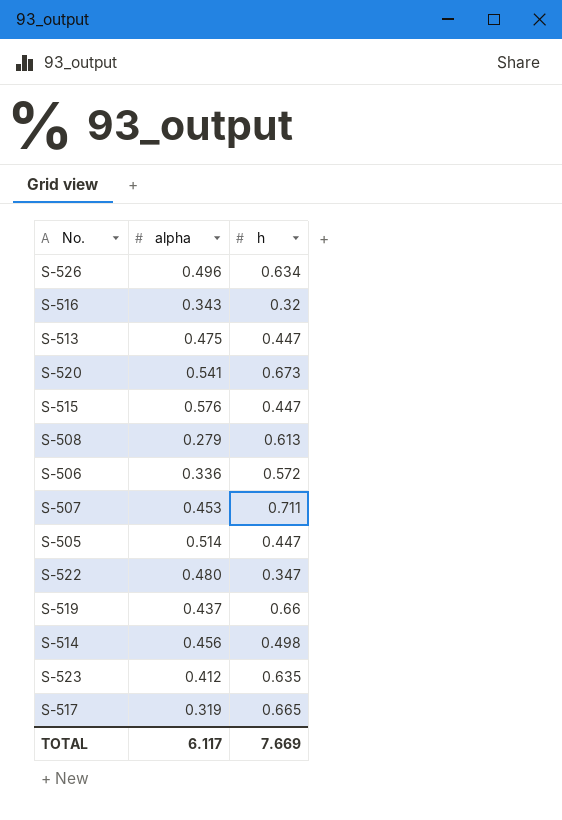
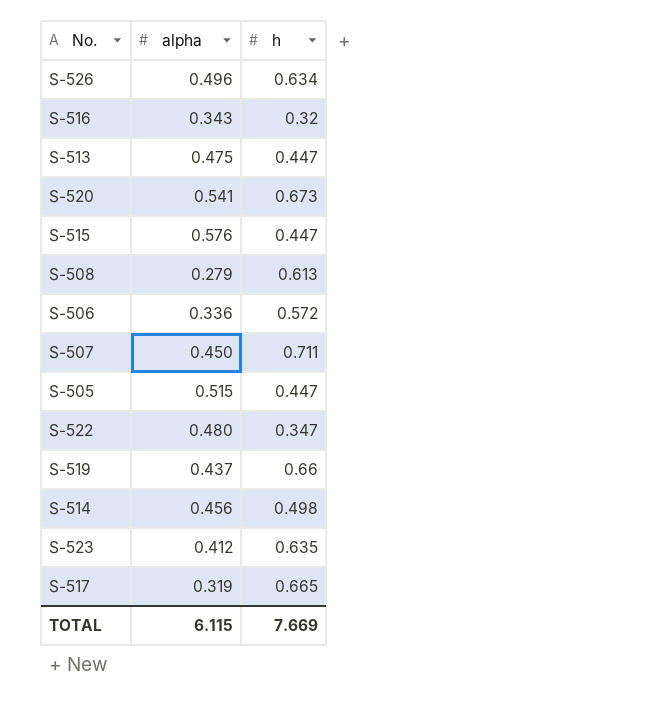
S-507 | alpha: 0.453 -> 0.450
S-505 | alpha: 0.514 -> 0.515
TOTAL | alpha: 6.117 -> 6.115

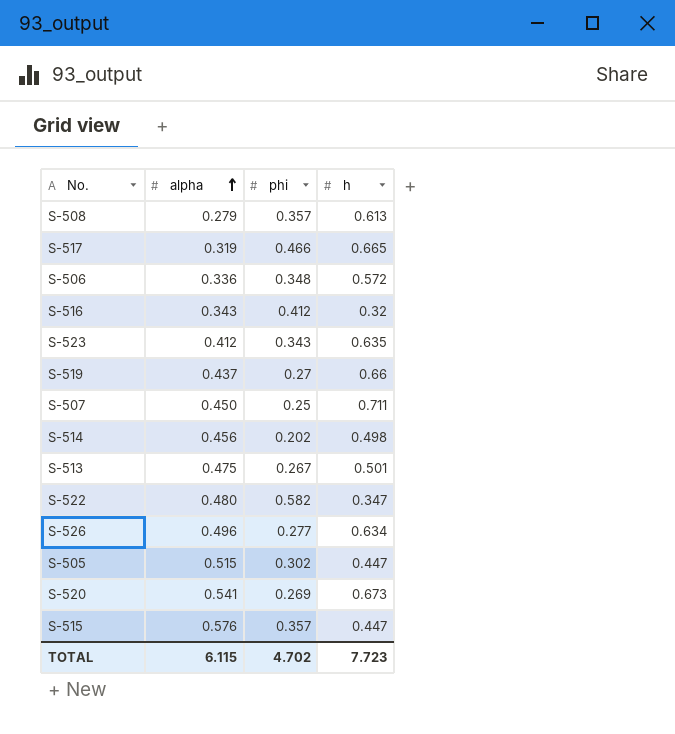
row order: none -> alpha ascending
column phi | position: none -> 3
S-513 | h: 0.447 -> 0.501
TOTAL | h: 7.669 -> 7.723

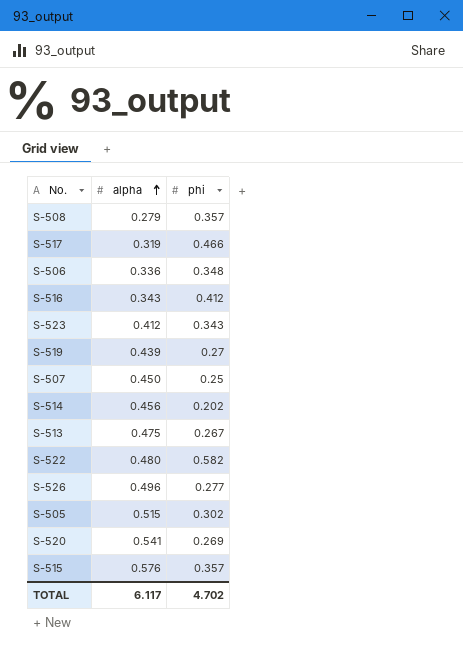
column h | position: 4 -> none
S-519 | alpha: 0.437 -> 0.439
TOTAL | alpha: 6.115 -> 6.117

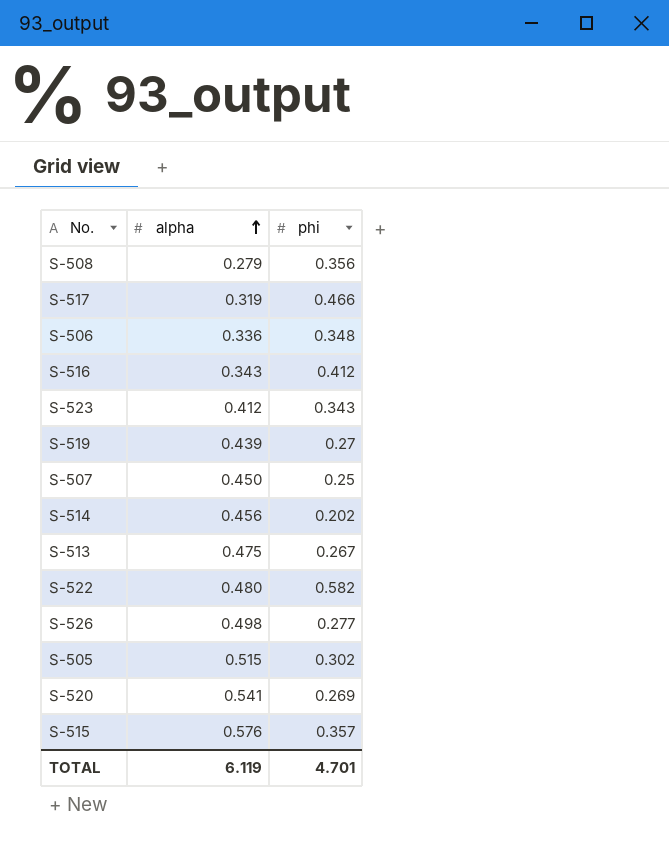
S-508 | phi: 0.357 -> 0.356
S-526 | alpha: 0.496 -> 0.498
TOTAL | alpha: 6.117 -> 6.119
TOTAL | phi: 4.702 -> 4.701

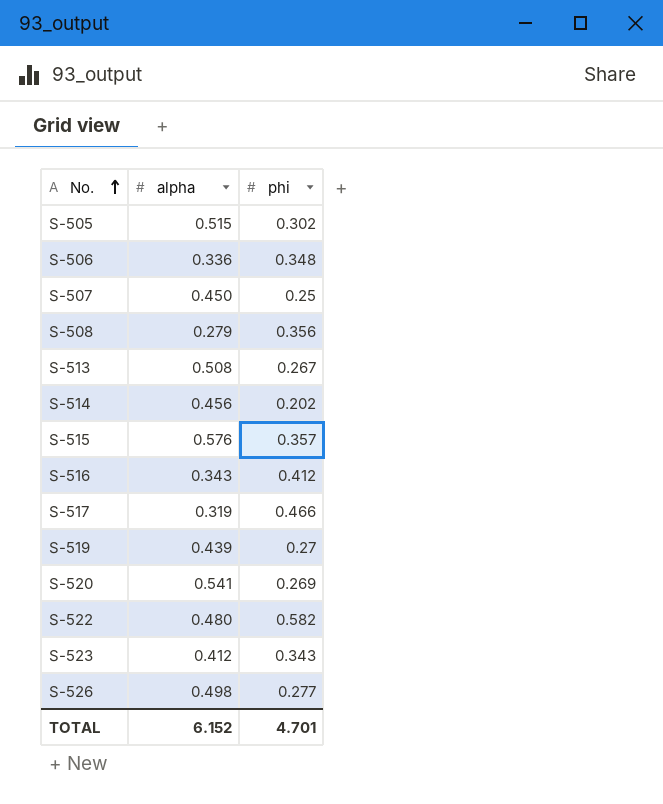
row order: alpha ascending -> No. ascending
S-513 | alpha: 0.475 -> 0.508
TOTAL | alpha: 6.119 -> 6.152

